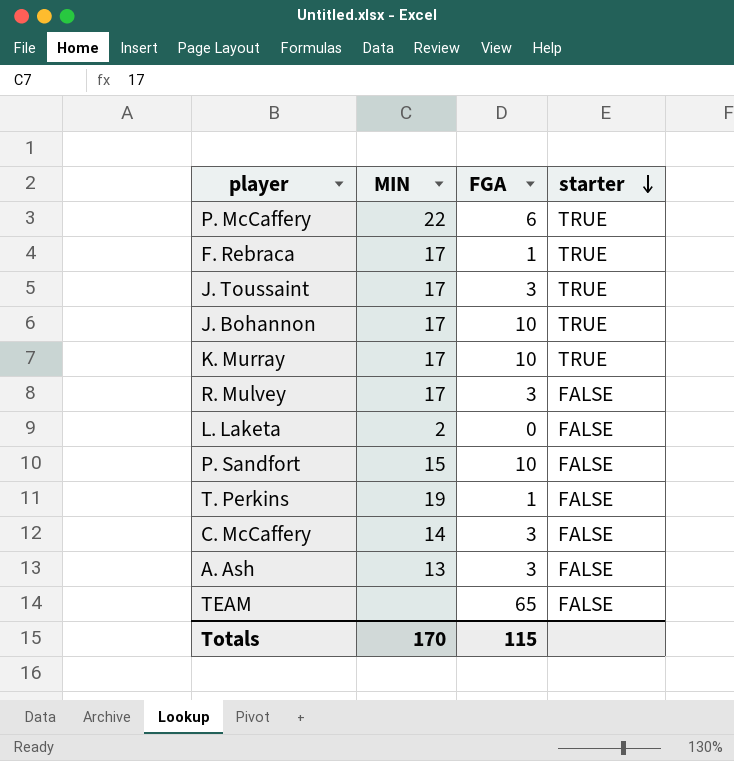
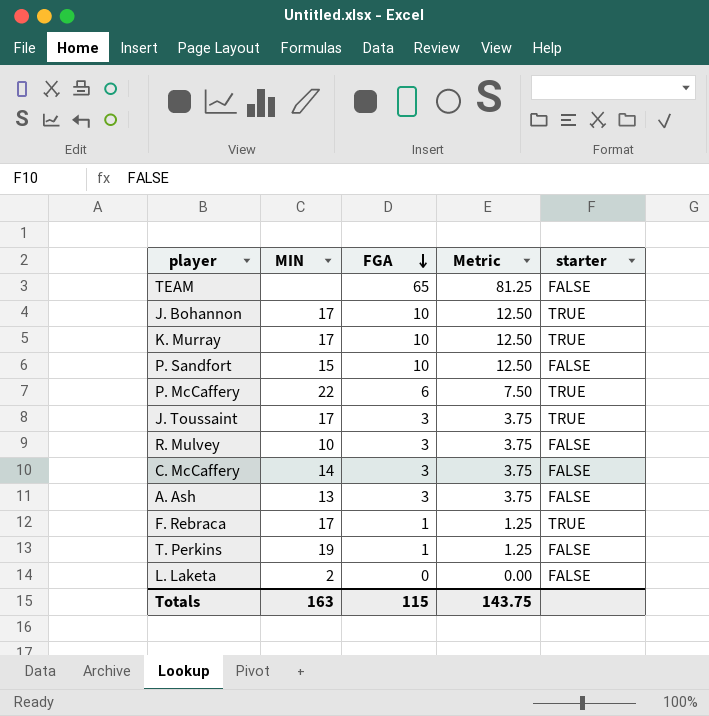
row order: starter descending -> FGA descending
column Metric | formula: none -> [FGA] * 1.25
R. Mulvey | MIN: 17 -> 10
Totals | MIN: 170 -> 163

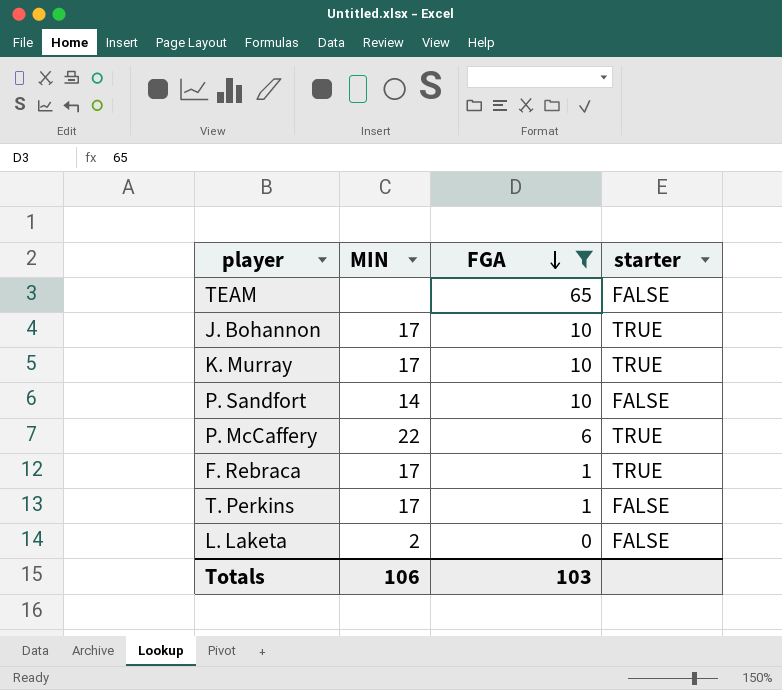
filter: none -> FGA != 3
column Metric | formula: [FGA] * 1.25 -> none
P. Sandfort | MIN: 15 -> 14
T. Perkins | MIN: 19 -> 17
Totals | MIN: 163 -> 106
Totals | FGA: 115 -> 103

